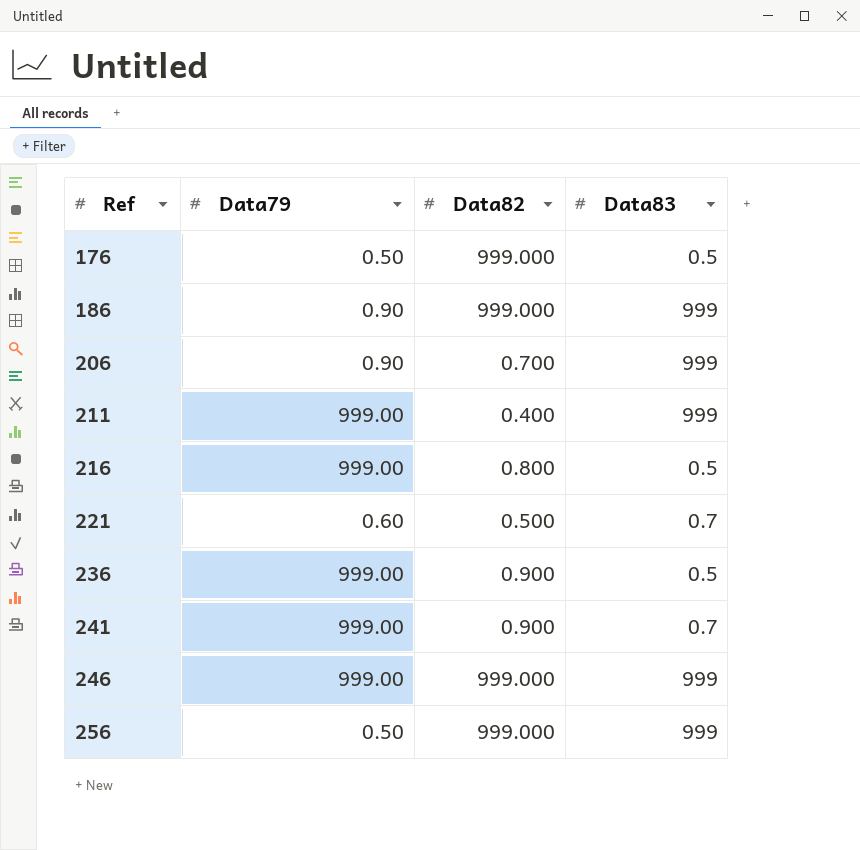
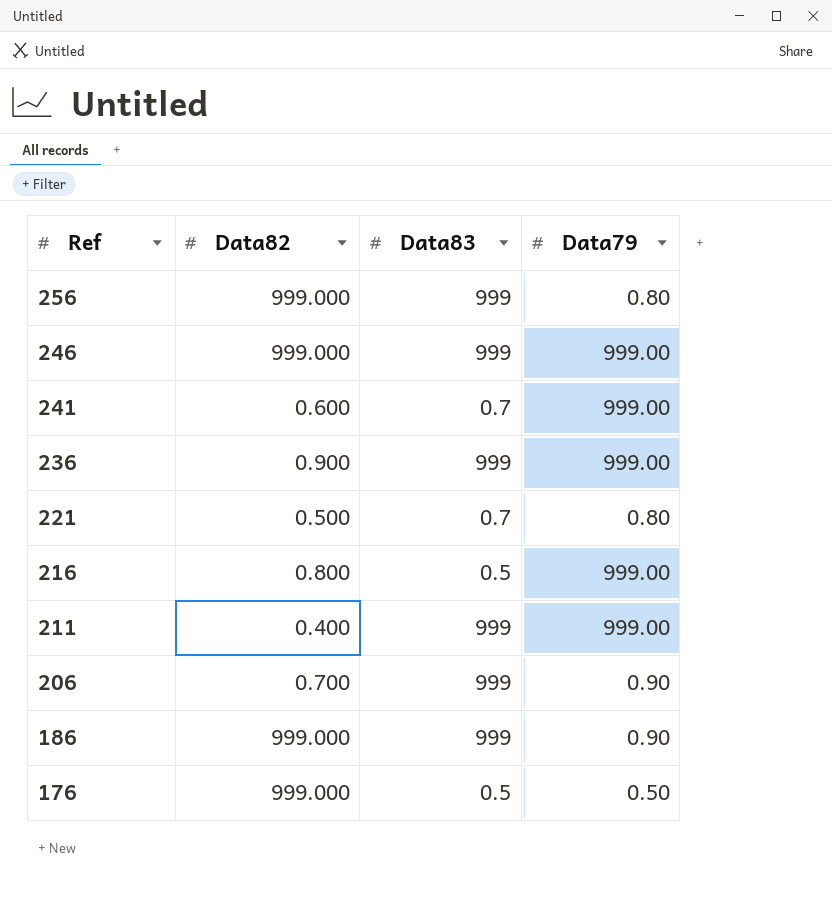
row order: Ref ascending -> Ref descending
column Data79 | position: 2 -> 4
256 | Data79: 0.50 -> 0.80
241 | Data82: 0.900 -> 0.600
236 | Data83: 0.5 -> 999
221 | Data79: 0.60 -> 0.80

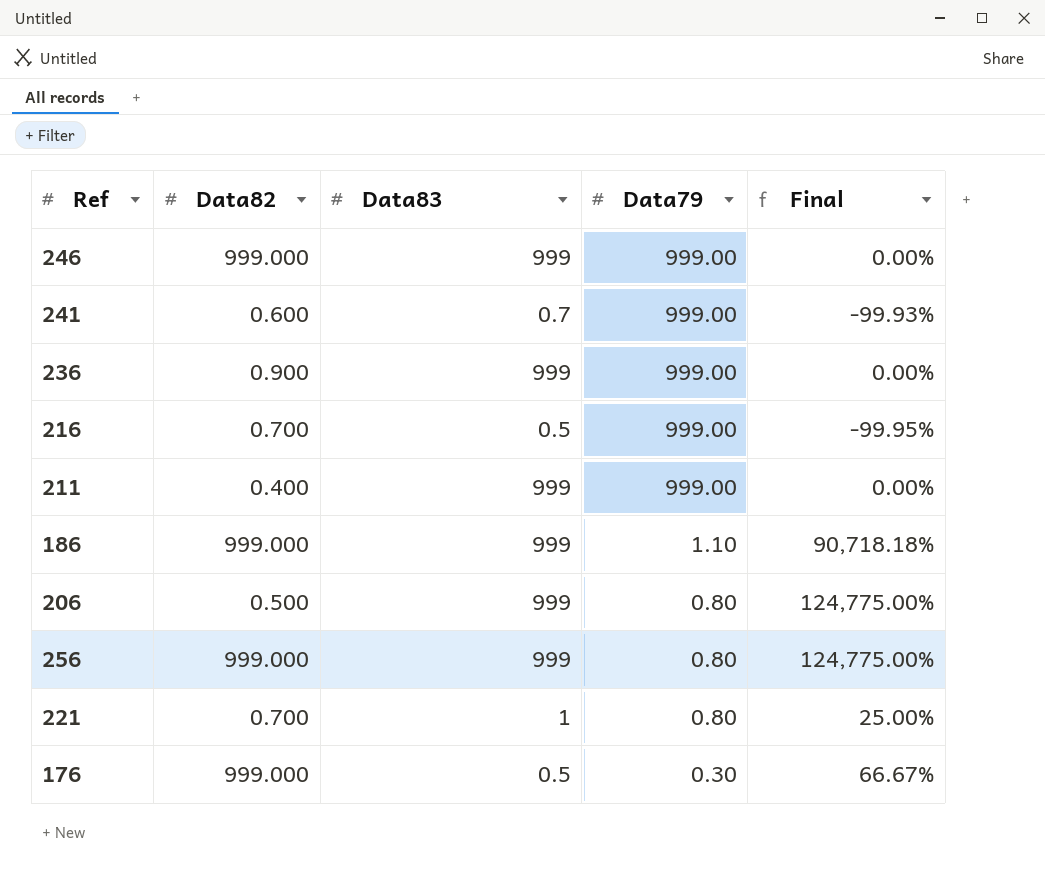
row order: Ref descending -> Data79 descending
column Final | formula: none -> ([Data83] - [Data79]) / [Data79]
216 | Data82: 0.800 -> 0.700
186 | Data79: 0.90 -> 1.10
206 | Data82: 0.700 -> 0.500
206 | Data79: 0.90 -> 0.80
221 | Data82: 0.500 -> 0.700
221 | Data83: 0.7 -> 1
176 | Data79: 0.50 -> 0.30

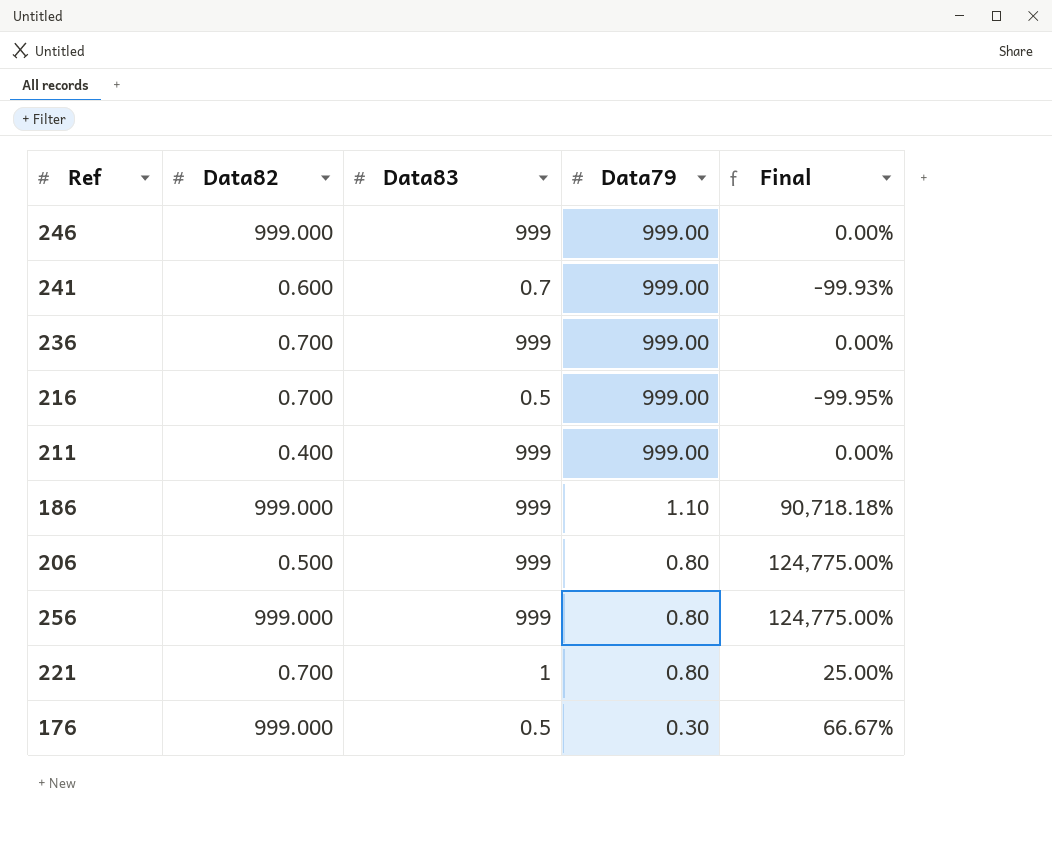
236 | Data82: 0.900 -> 0.700

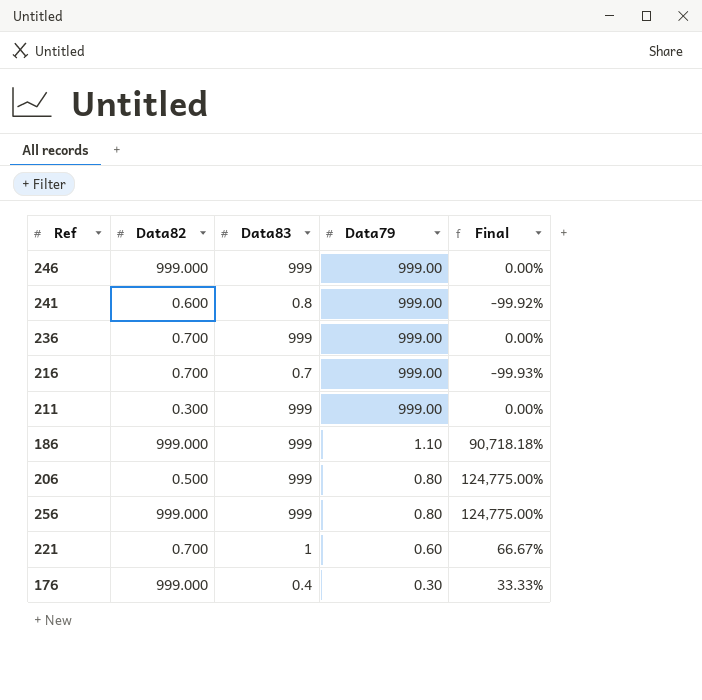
241 | Data83: 0.7 -> 0.8
241 | Final: -99.93% -> -99.92%
216 | Data83: 0.5 -> 0.7
216 | Final: -99.95% -> -99.93%
211 | Data82: 0.400 -> 0.300
221 | Data79: 0.80 -> 0.60
221 | Final: 25.00% -> 66.67%
176 | Data83: 0.5 -> 0.4
176 | Final: 66.67% -> 33.33%

